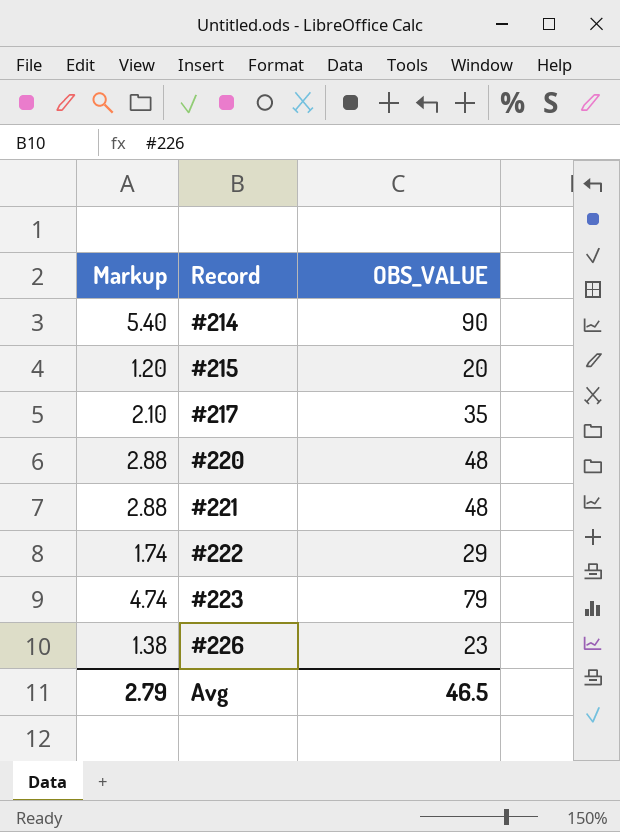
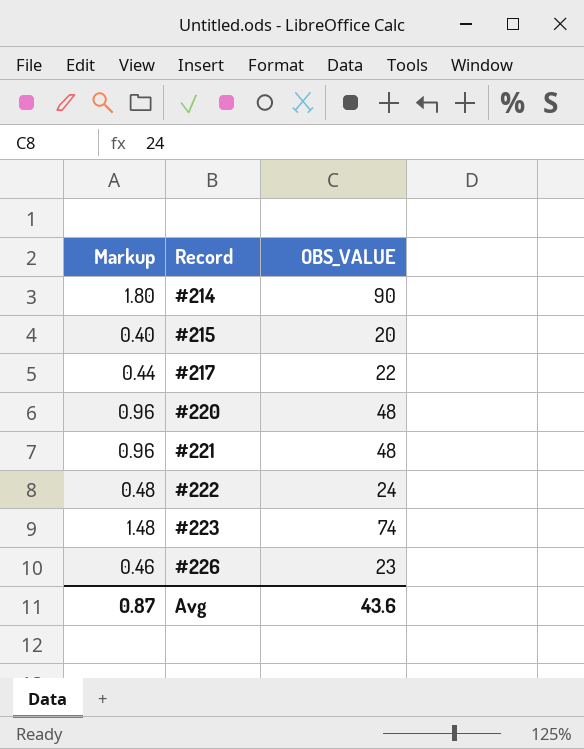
column Markup | formula: [OBS_VALUE] * 0.06 -> [OBS_VALUE] * 0.02
#217 | OBS_VALUE: 35 -> 22
#222 | OBS_VALUE: 29 -> 24
#223 | OBS_VALUE: 79 -> 74
Avg | Markup: 2.79 -> 0.87
Avg | OBS_VALUE: 46.5 -> 43.6

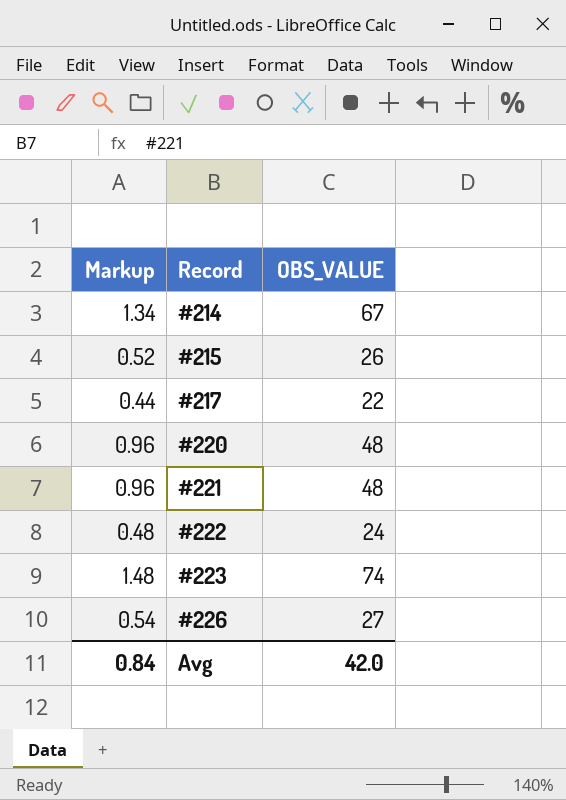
#214 | Markup: 1.80 -> 1.34
#214 | OBS_VALUE: 90 -> 67
#215 | Markup: 0.40 -> 0.52
#215 | OBS_VALUE: 20 -> 26
#226 | Markup: 0.46 -> 0.54
#226 | OBS_VALUE: 23 -> 27
Avg | Markup: 0.87 -> 0.84
Avg | OBS_VALUE: 43.6 -> 42.0

